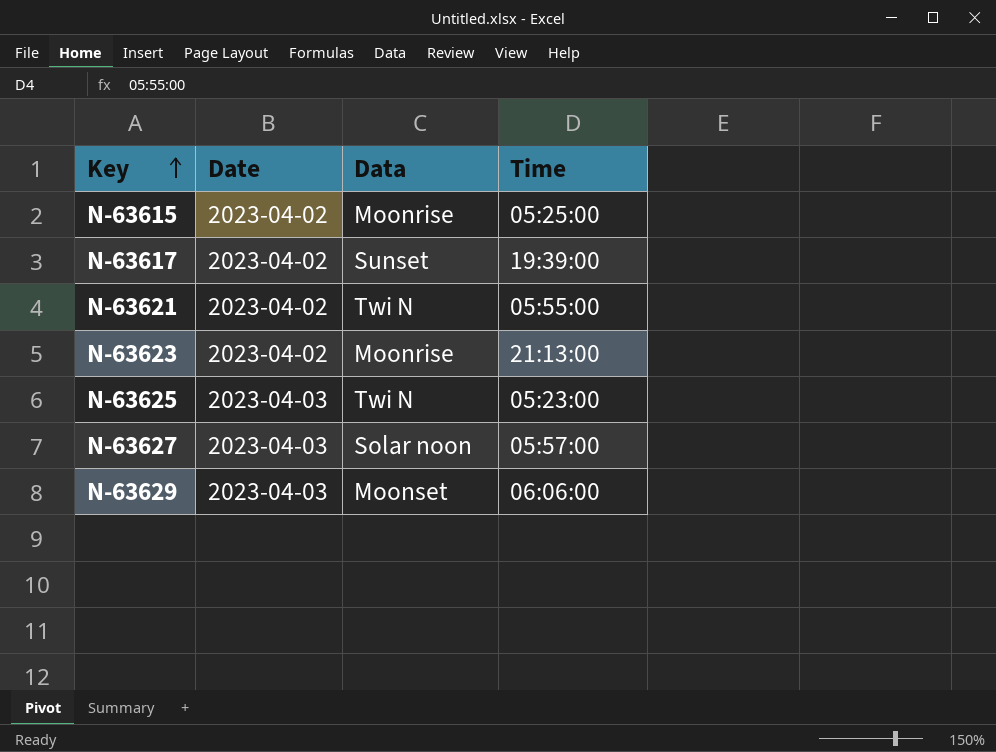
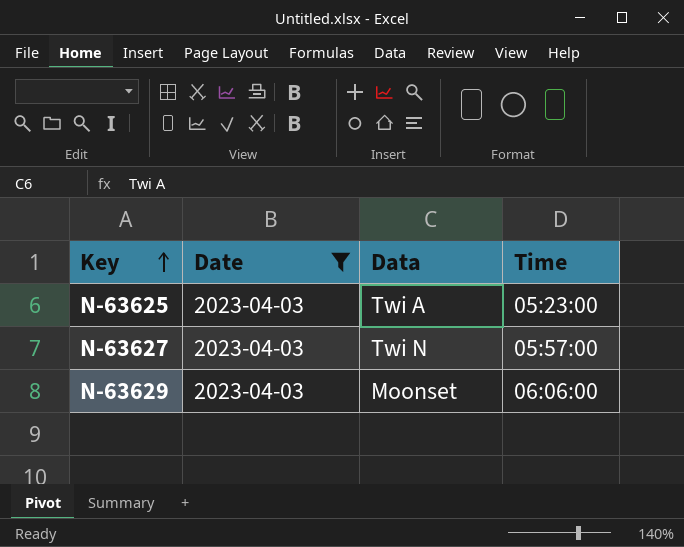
filter: none -> Date = 2023-04-03
N-63625 | Data: Twi N -> Twi A
N-63627 | Data: Solar noon -> Twi N

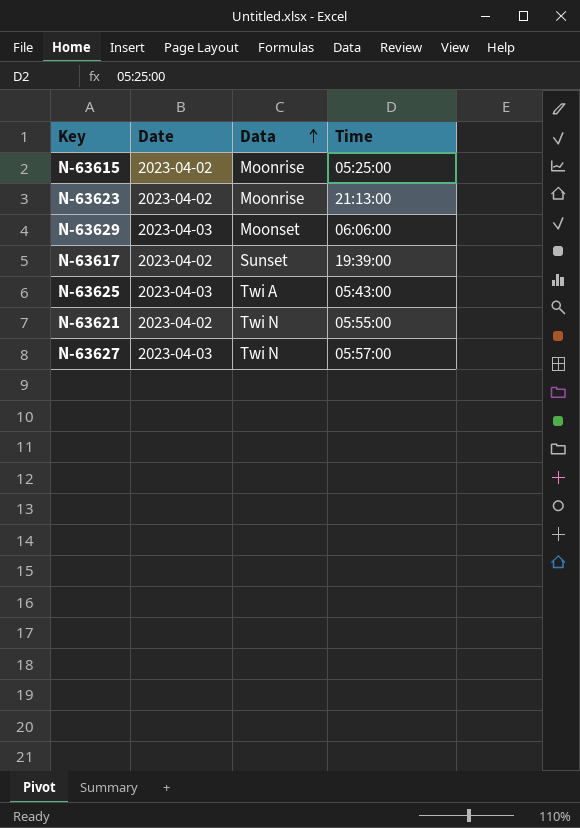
filter: Date = 2023-04-03 -> none
row order: Key ascending -> Data ascending
N-63625 | Time: 05:23:00 -> 05:43:00

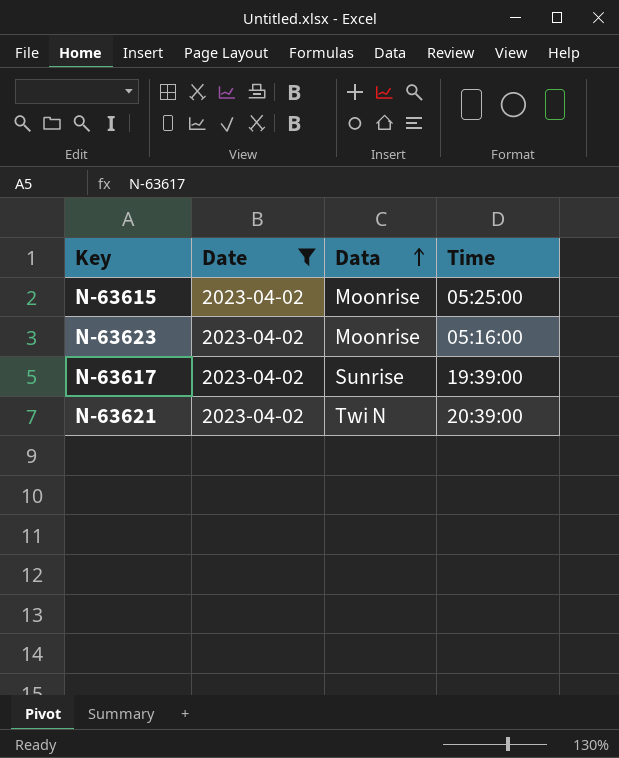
filter: none -> Date = 2023-04-02
N-63623 | Time: 21:13:00 -> 05:16:00
N-63617 | Data: Sunset -> Sunrise
N-63621 | Time: 05:55:00 -> 20:39:00

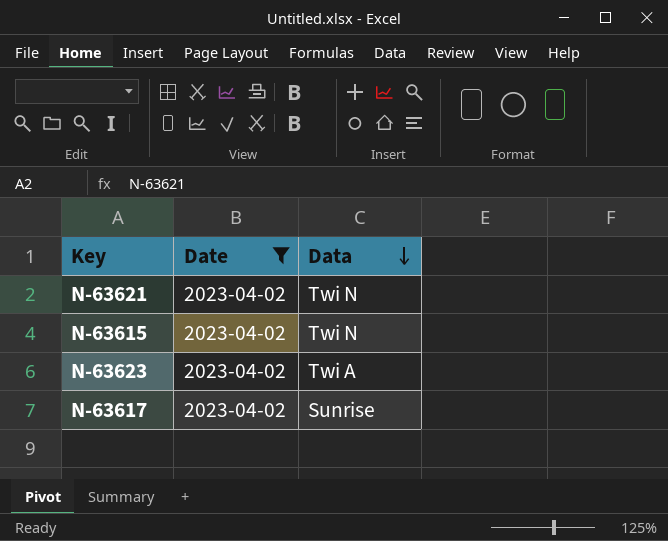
row order: Data ascending -> Data descending
column Time | position: 4 -> none
N-63615 | Data: Moonrise -> Twi N
N-63623 | Data: Moonrise -> Twi A

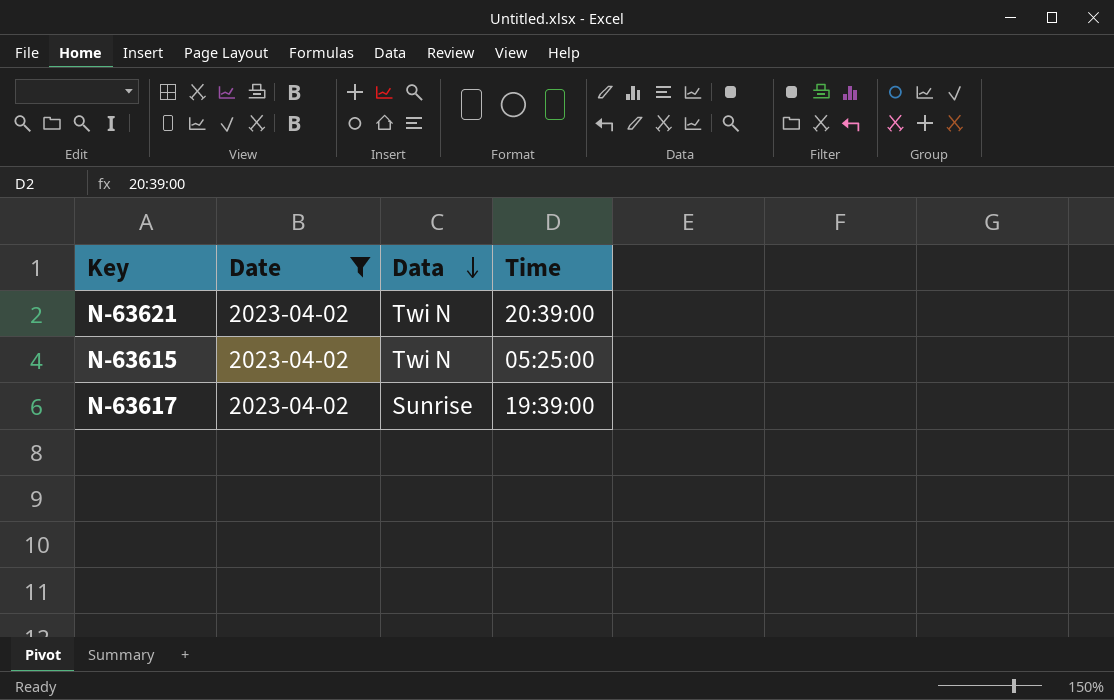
column Time | position: none -> 4
row N-63623: 2023-04-02 | Twi A -> none

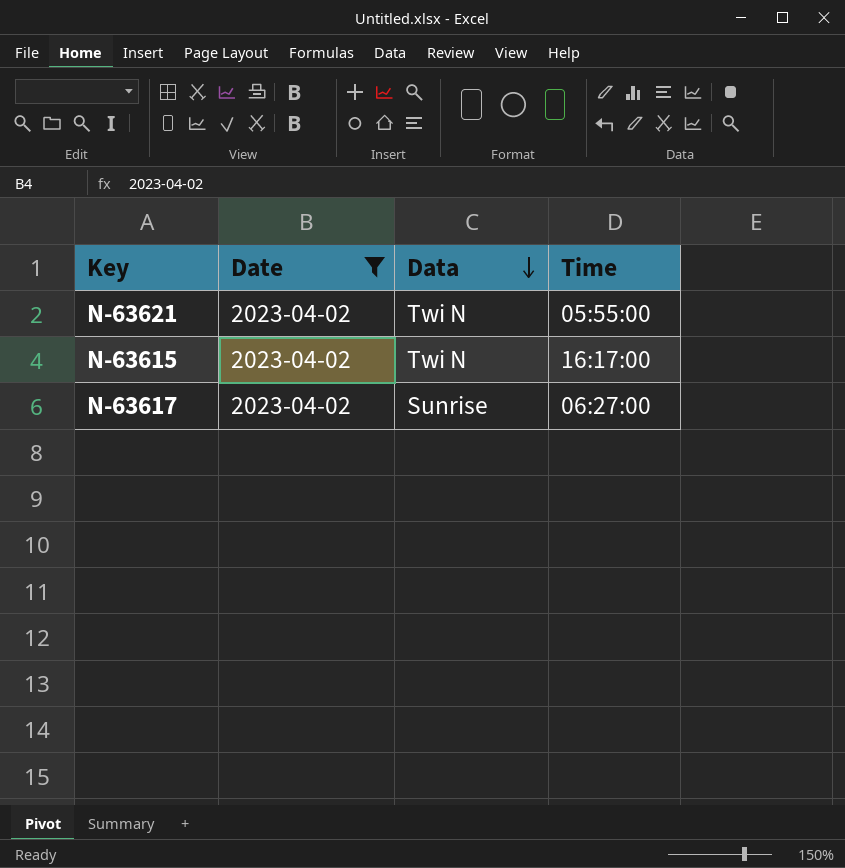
N-63621 | Time: 20:39:00 -> 05:55:00
N-63615 | Time: 05:25:00 -> 16:17:00
N-63617 | Time: 19:39:00 -> 06:27:00

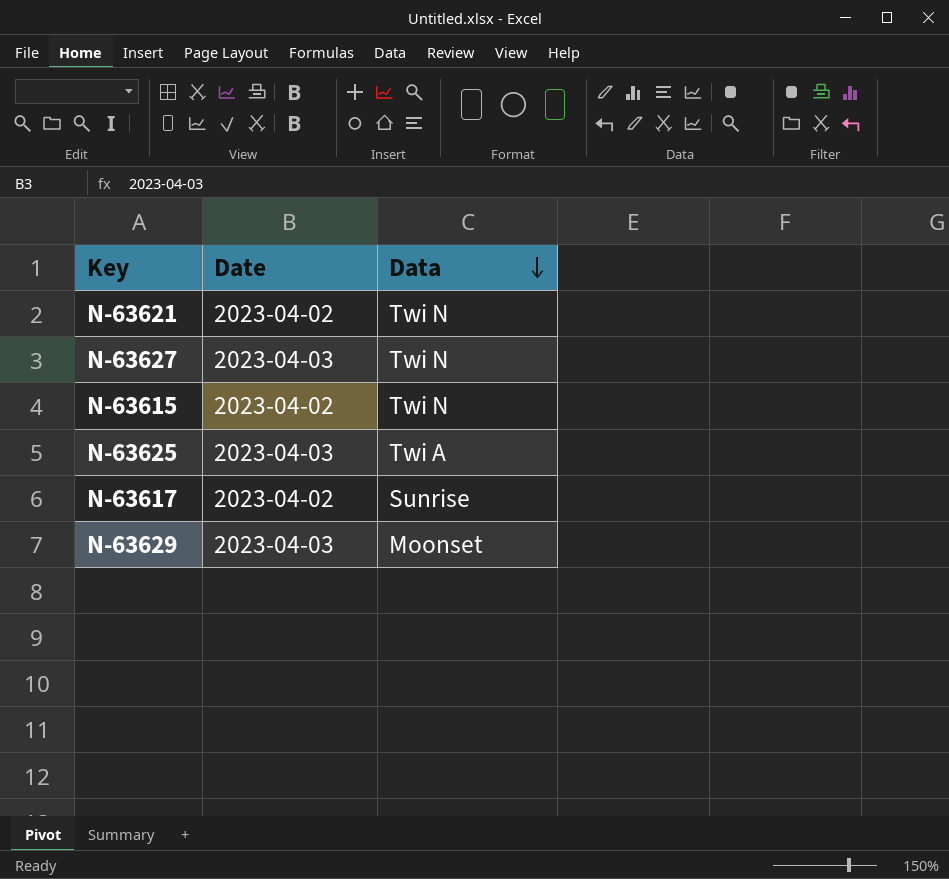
filter: Date = 2023-04-02 -> none
column Time | position: 4 -> none

